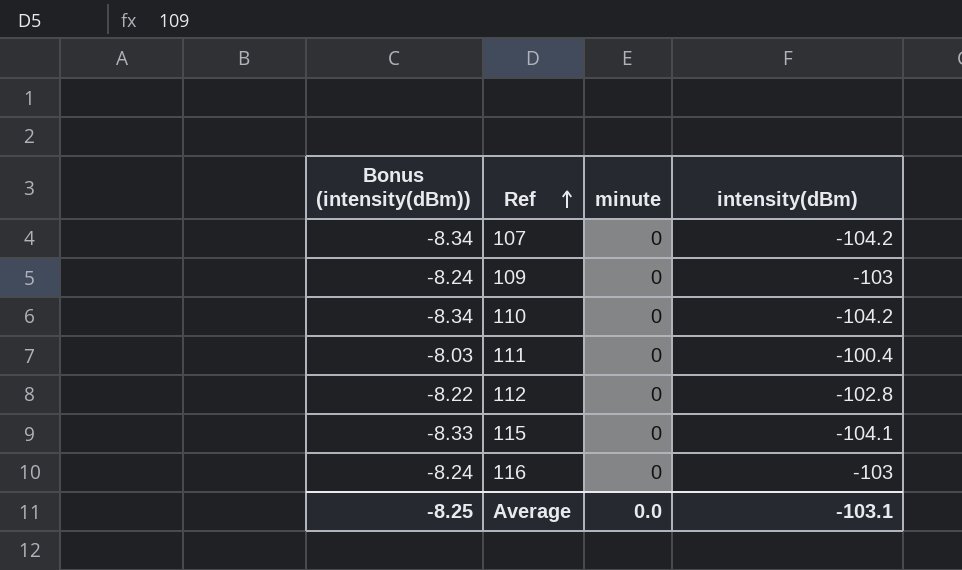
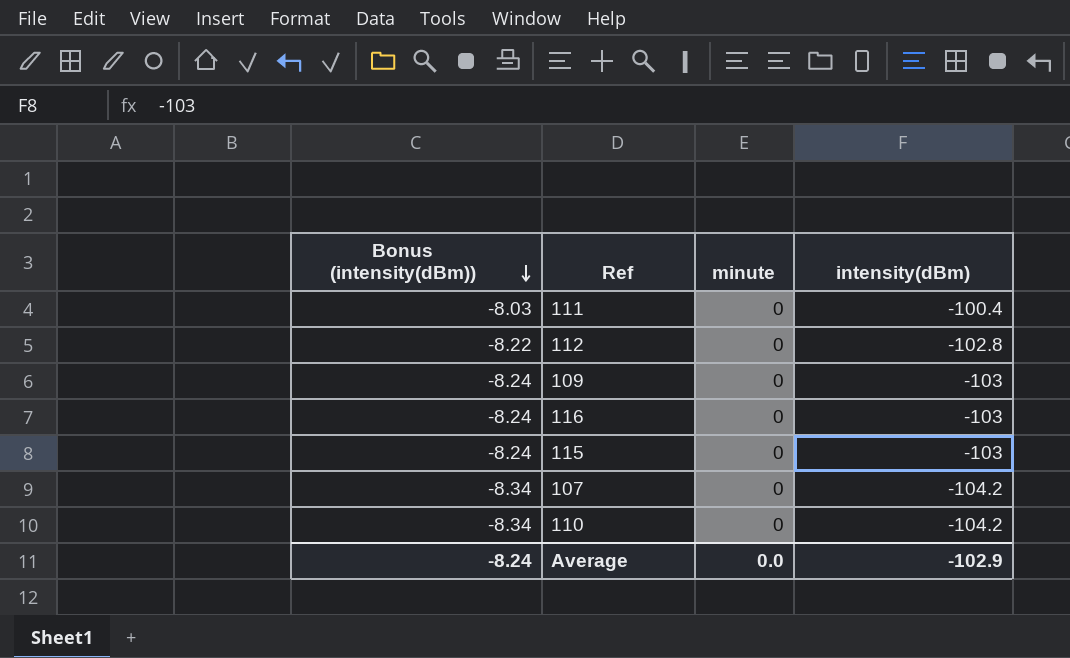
row order: Ref ascending -> Bonus (intensity(dBm)) descending
115 | Bonus (intensity(dBm)): -8.33 -> -8.24
115 | intensity(dBm): -104.1 -> -103
Average | Bonus (intensity(dBm)): -8.25 -> -8.24
Average | intensity(dBm): -103.1 -> -102.9

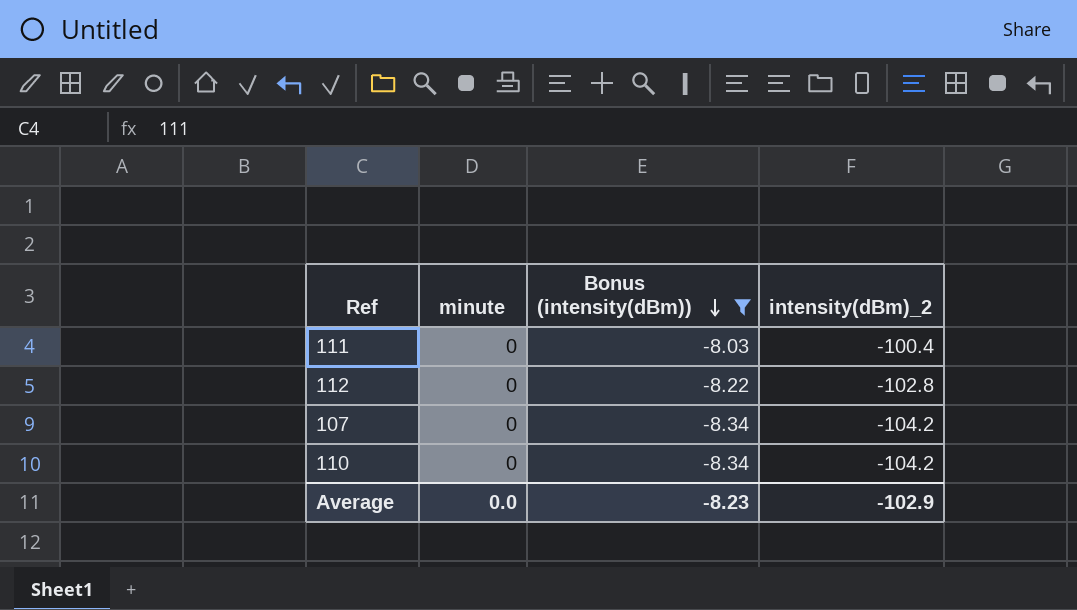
filter: none -> Bonus (intensity(dBm)) != -8.24
column Bonus (intensity(dBm)) | position: 1 -> 3
column name: intensity(dBm) -> intensity(dBm)_2
Average | Bonus (intensity(dBm)): -8.24 -> -8.23

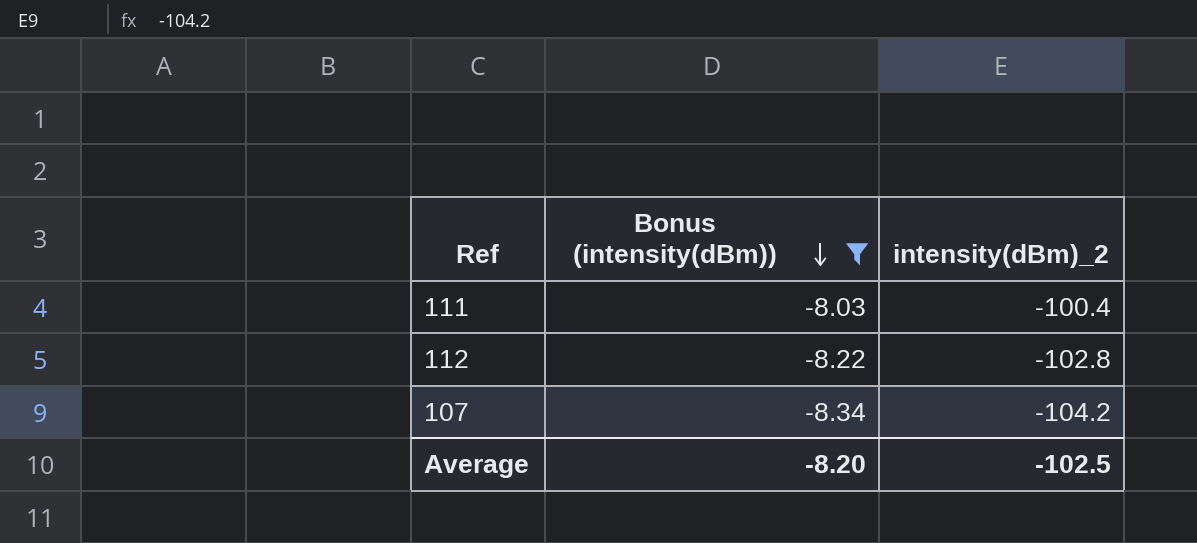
column minute | position: 2 -> none
row 110: 0 | -8.34 | -104.2 -> none
Average | Bonus (intensity(dBm)): -8.23 -> -8.20
Average | intensity(dBm)_2: -102.9 -> -102.5

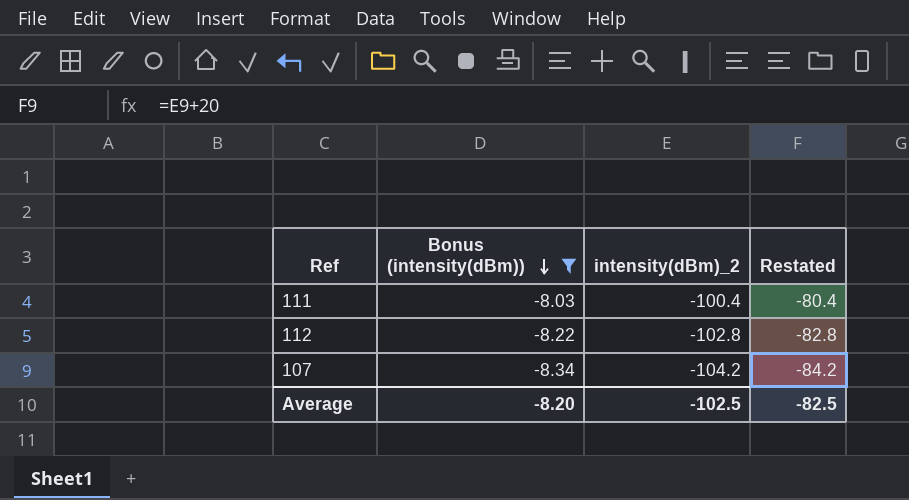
column Restated | formula: none -> [intensity(dBm)_2] + 20

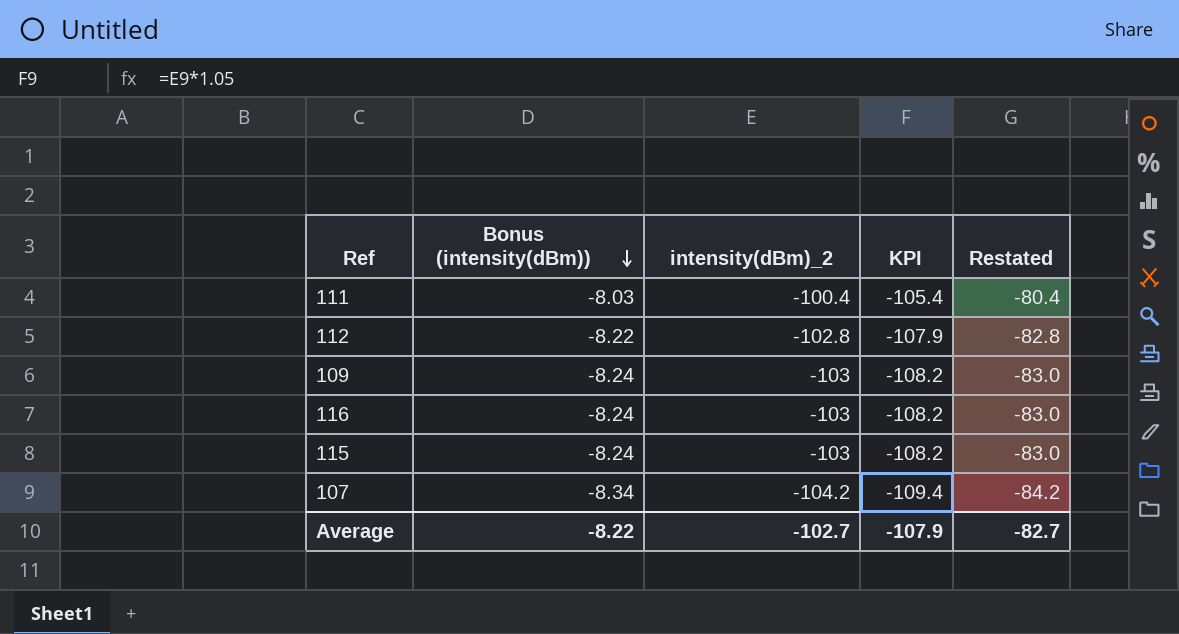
filter: Bonus (intensity(dBm)) != -8.24 -> none
column KPI | formula: none -> [intensity(dBm)_2] * 1.05
Average | Bonus (intensity(dBm)): -8.20 -> -8.22
Average | intensity(dBm)_2: -102.5 -> -102.7
Average | Restated: -82.5 -> -82.7

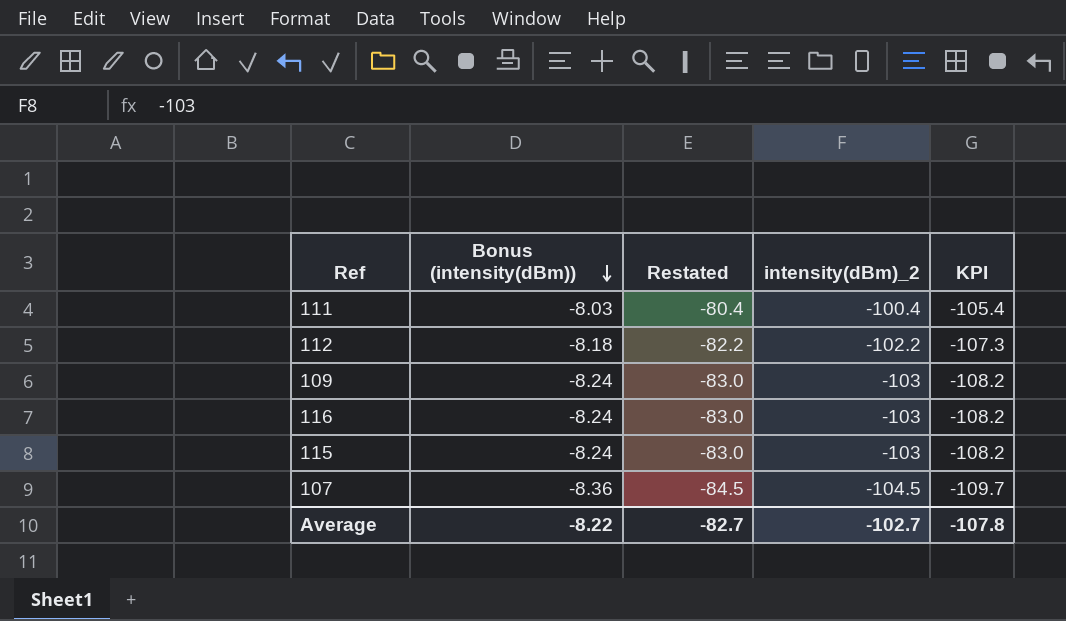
column Restated | position: 5 -> 3
112 | Bonus (intensity(dBm)): -8.22 -> -8.18
112 | Restated: -82.8 -> -82.2
112 | intensity(dBm)_2: -102.8 -> -102.2
112 | KPI: -107.9 -> -107.3
107 | Bonus (intensity(dBm)): -8.34 -> -8.36
107 | Restated: -84.2 -> -84.5
107 | intensity(dBm)_2: -104.2 -> -104.5
107 | KPI: -109.4 -> -109.7
Average | KPI: -107.9 -> -107.8

